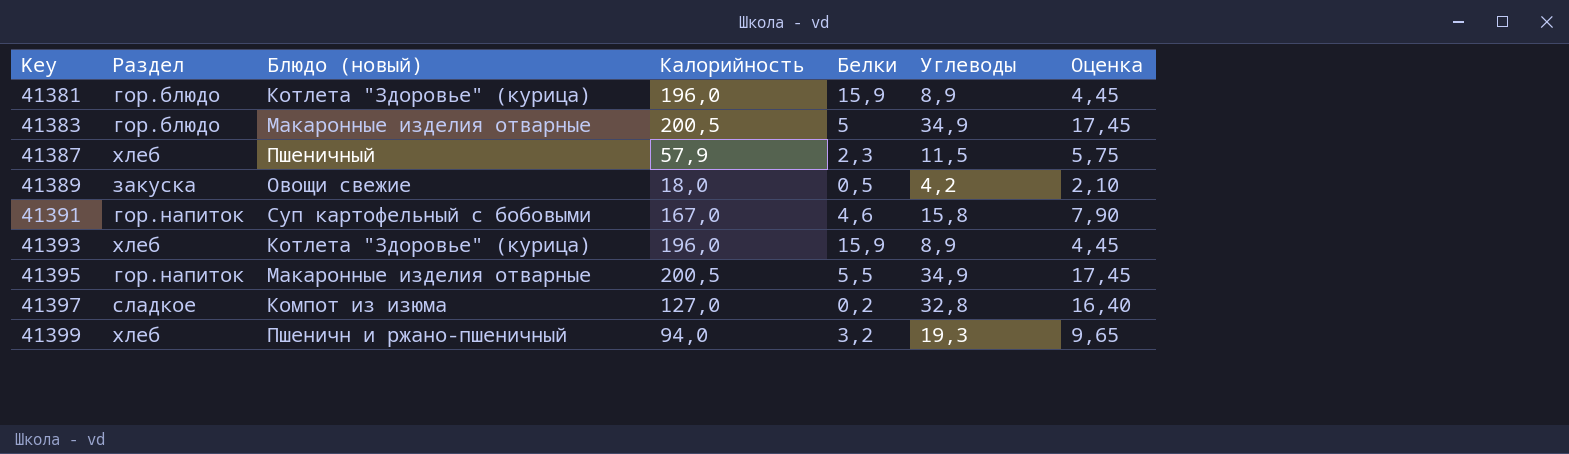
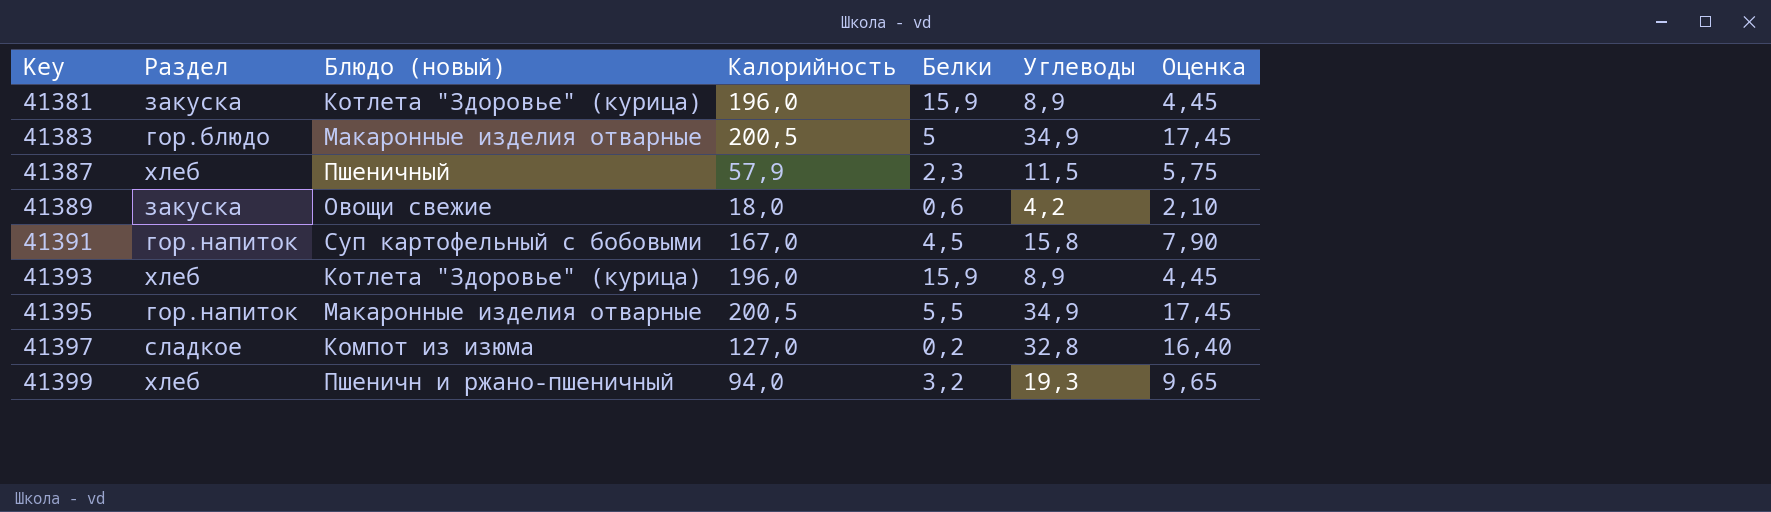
41381 | Раздел: гор.блюдо -> закуска
41389 | Белки: 0,5 -> 0,6
41391 | Белки: 4,6 -> 4,5

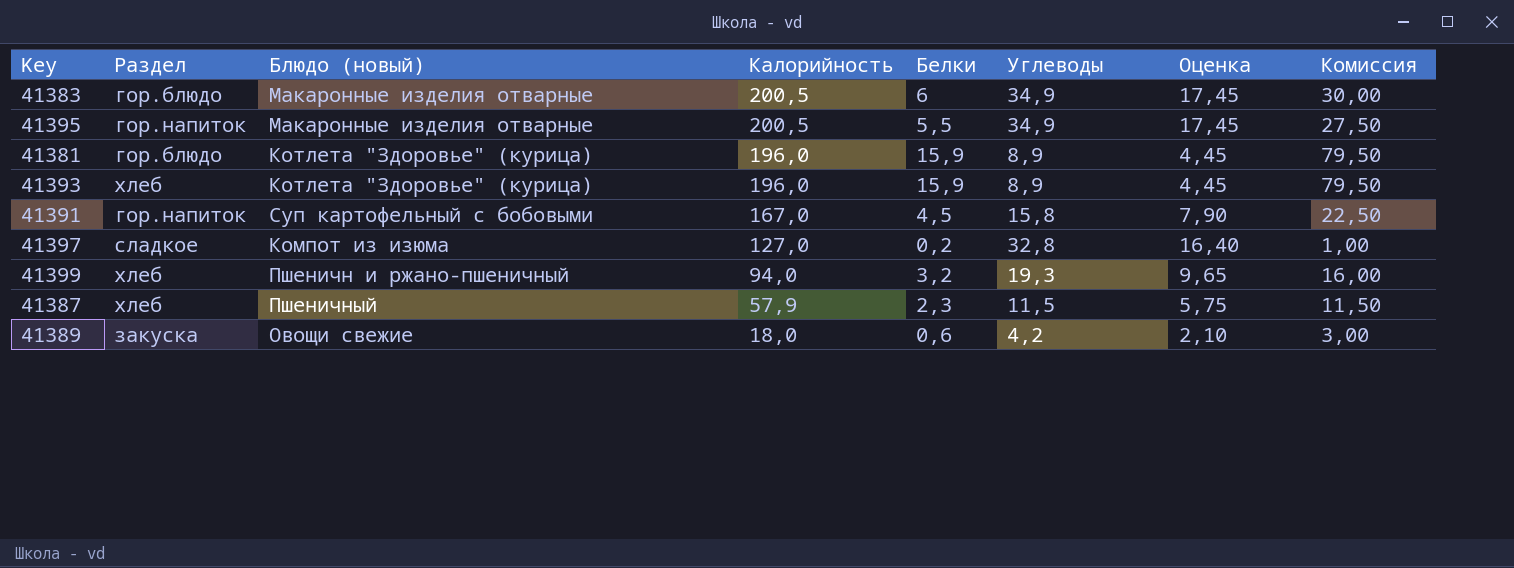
row order: Key ascending -> Калорийность descending
column Комиссия | formula: none -> [Белки] * 5
41383 | Белки: 5 -> 6
41381 | Раздел: закуска -> гор.блюдо

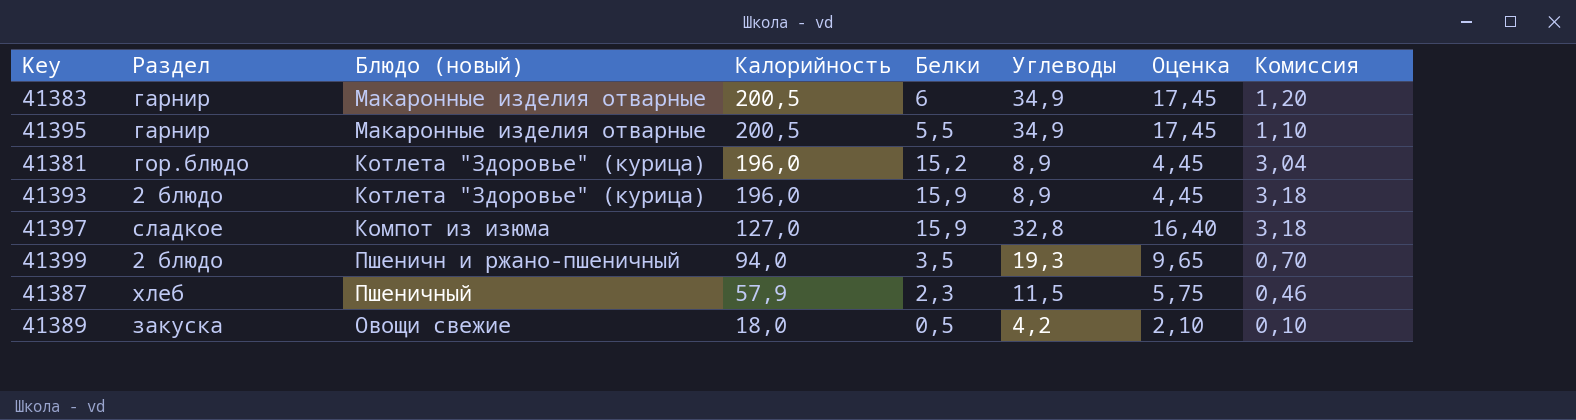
column Комиссия | formula: [Белки] * 5 -> [Белки] * 0,2
row 41391: гор.напиток | Суп картофельный с бобовыми | 167,0 | 4,5 | 15,8 | 7,90 | 22,50 -> none
41383 | Раздел: гор.блюдо -> гарнир
41395 | Раздел: гор.напиток -> гарнир
41381 | Белки: 15,9 -> 15,2
41393 | Раздел: хлеб -> 2 блюдо
41397 | Белки: 0,2 -> 15,9
41399 | Раздел: хлеб -> 2 блюдо
41399 | Белки: 3,2 -> 3,5
41389 | Белки: 0,6 -> 0,5

